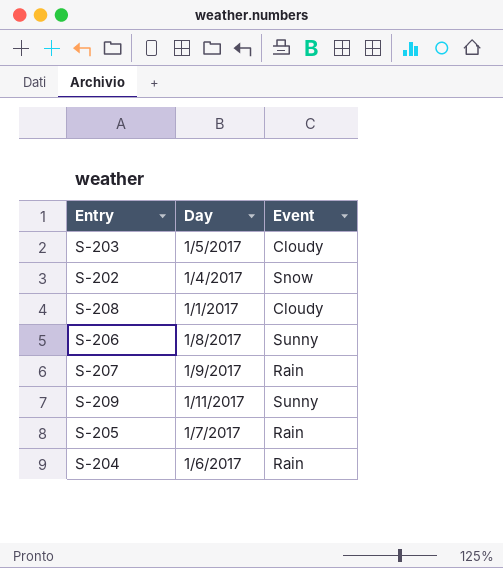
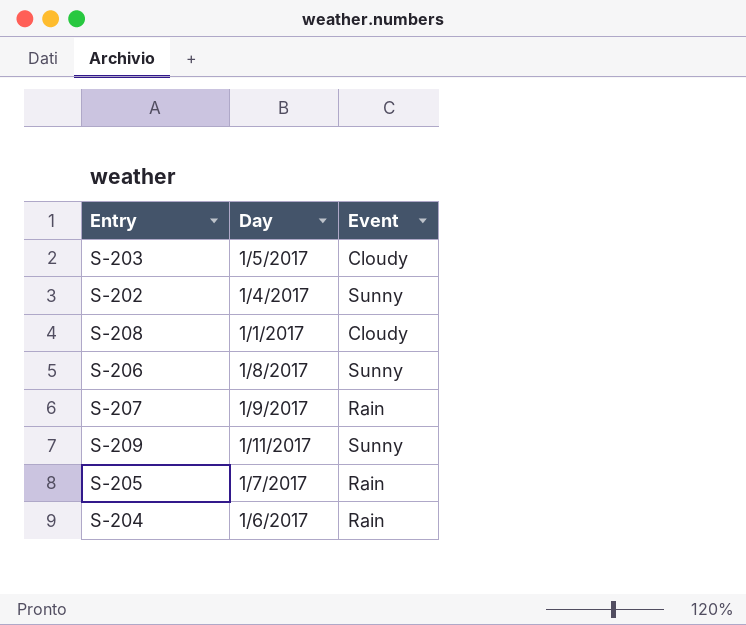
S-202 | Event: Snow -> Sunny

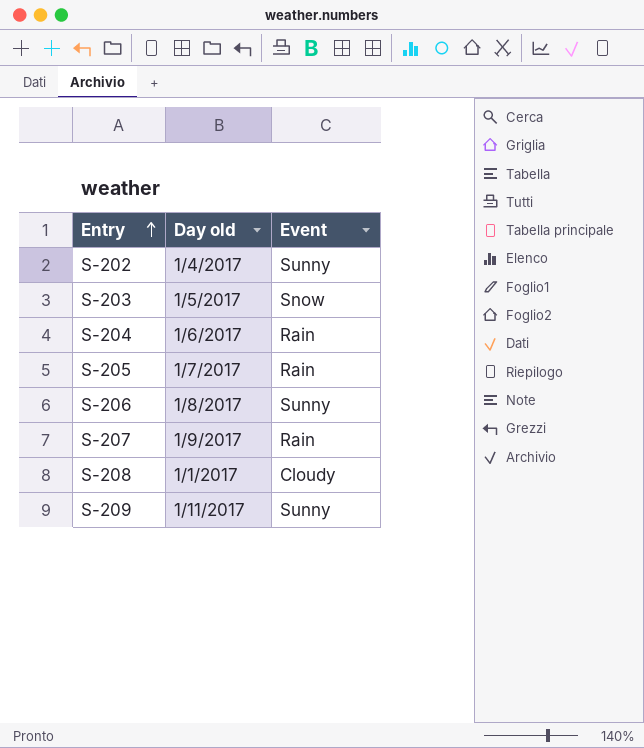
row order: none -> Entry ascending
column name: Day -> Day old
S-203 | Event: Cloudy -> Snow

